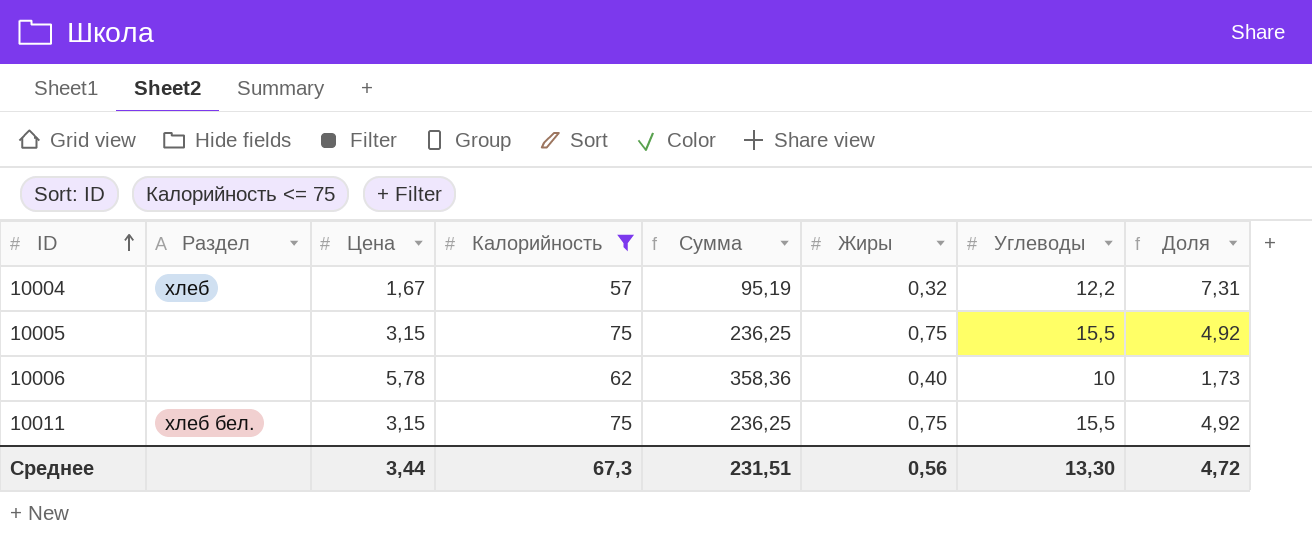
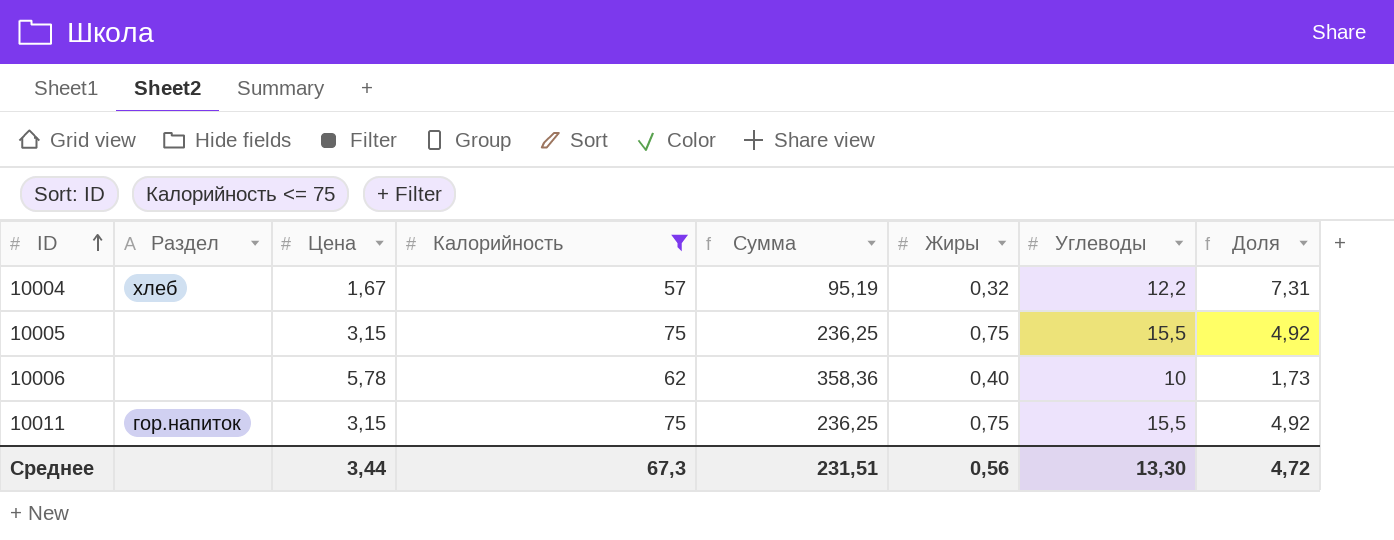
10011 | Раздел: хлеб бел. -> гор.напиток

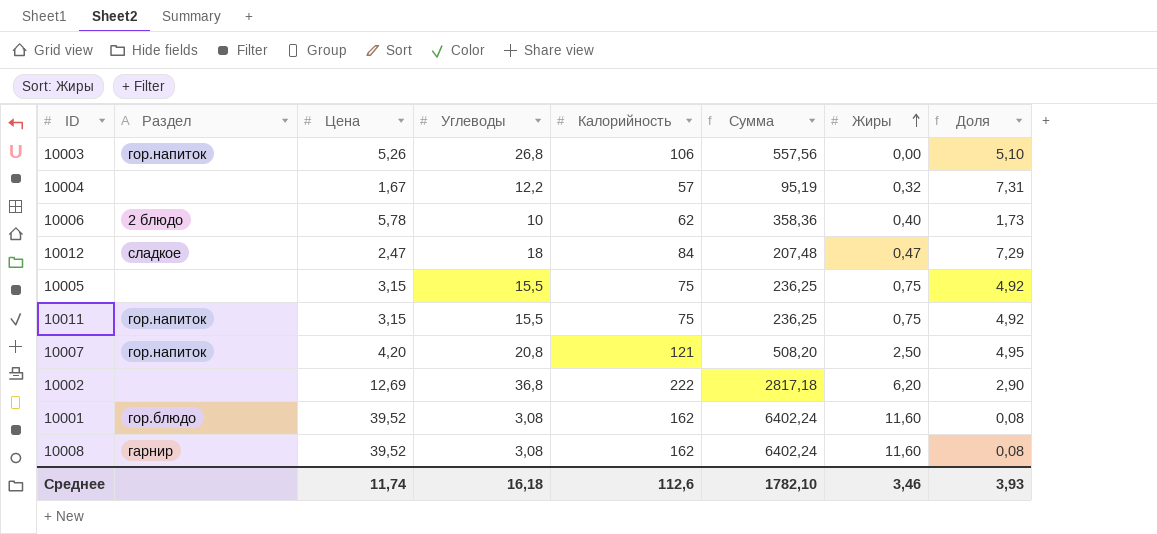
filter: Калорийность <= 75 -> none
row order: ID ascending -> Жиры ascending
column Углеводы | position: 7 -> 4
10004 | Раздел: хлеб -> none
10006 | Раздел: none -> 2 блюдо
Среднее | Цена: 3,44 -> 11,74
Среднее | Углеводы: 13,30 -> 16,18
Среднее | Калорийность: 67,3 -> 112,6
Среднее | Сумма: 231,51 -> 1782,10
Среднее | Жиры: 0,56 -> 3,46
Среднее | Доля: 4,72 -> 3,93

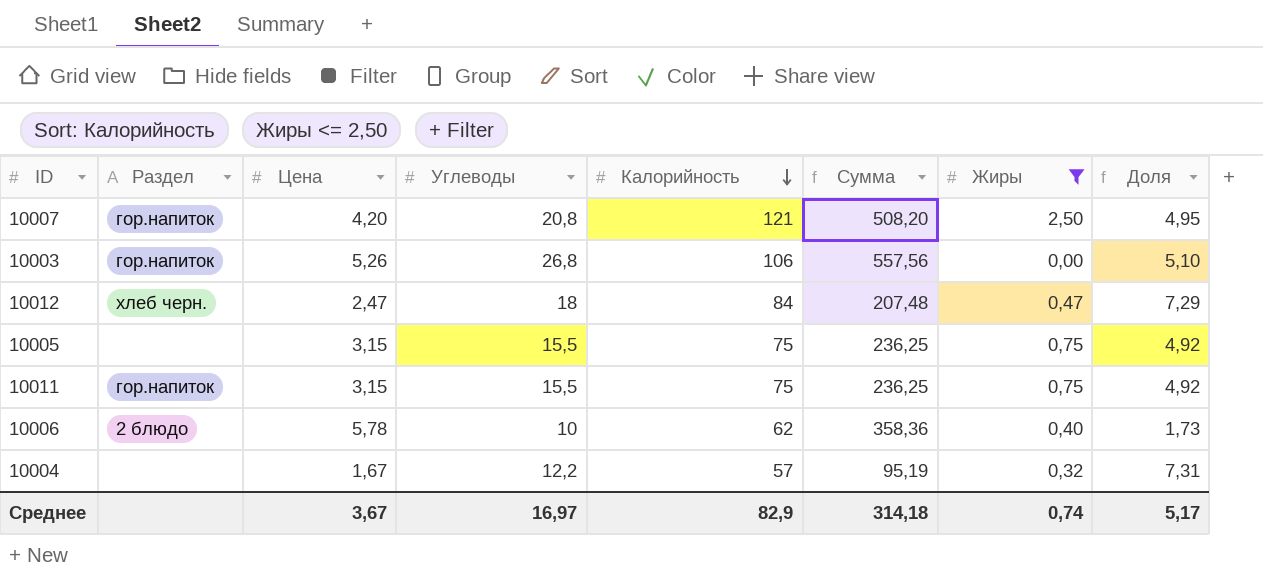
filter: none -> Жиры <= 2,50
row order: Жиры ascending -> Калорийность descending
10012 | Раздел: сладкое -> хлеб черн.
Среднее | Цена: 11,74 -> 3,67
Среднее | Углеводы: 16,18 -> 16,97
Среднее | Калорийность: 112,6 -> 82,9
Среднее | Сумма: 1782,10 -> 314,18
Среднее | Жиры: 3,46 -> 0,74
Среднее | Доля: 3,93 -> 5,17

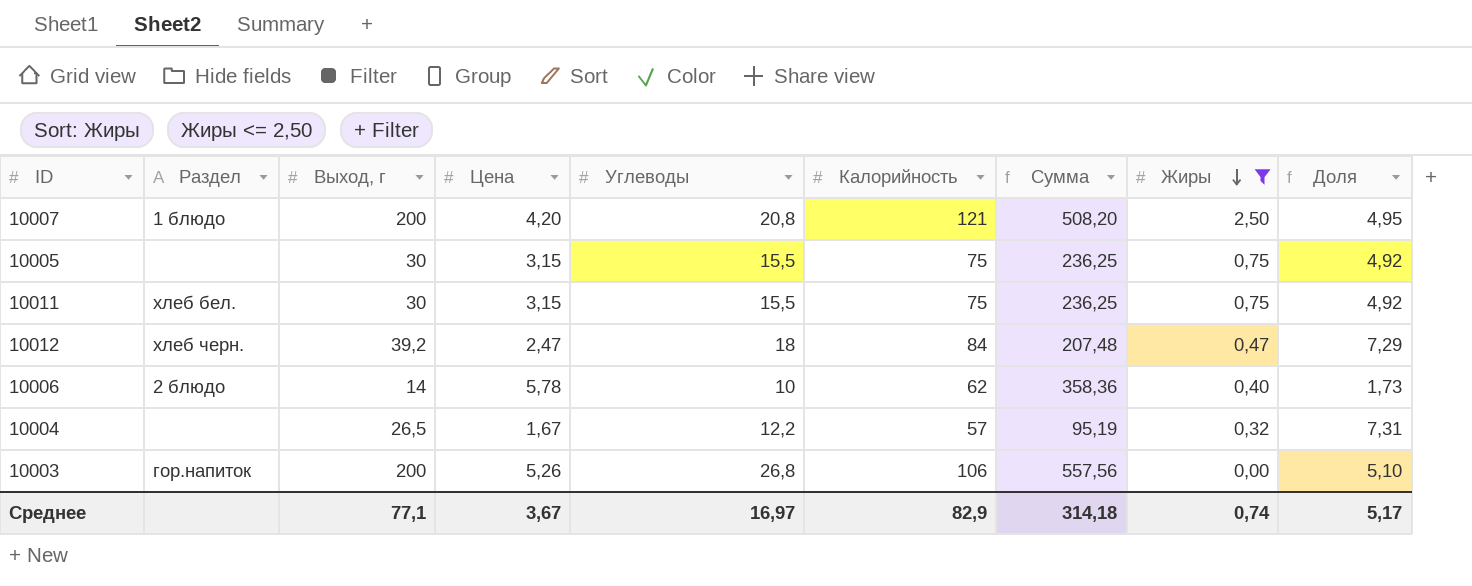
row order: Калорийность descending -> Жиры descending
column Выход, г | position: none -> 3
10007 | Раздел: гор.напиток -> 1 блюдо
10011 | Раздел: гор.напиток -> хлеб бел.

